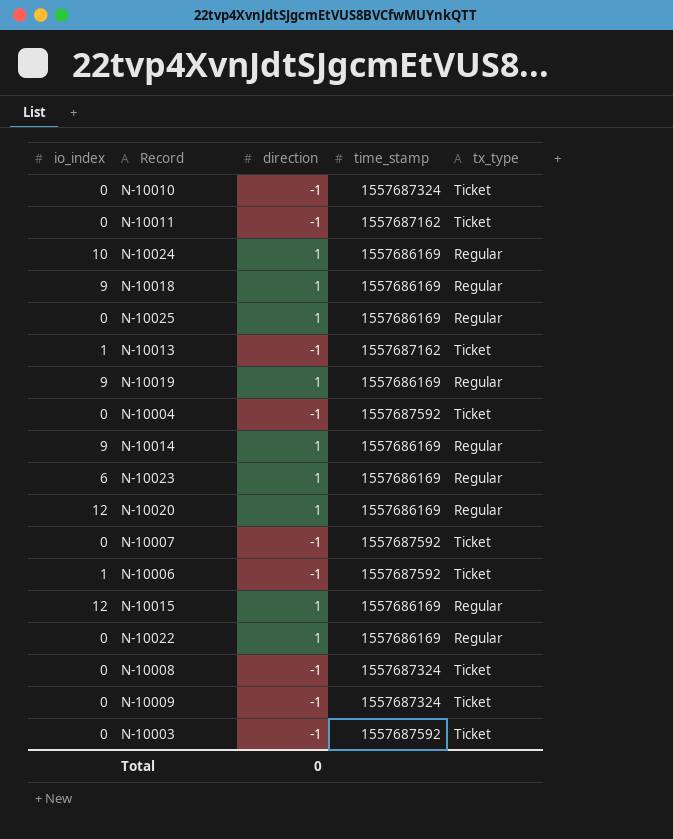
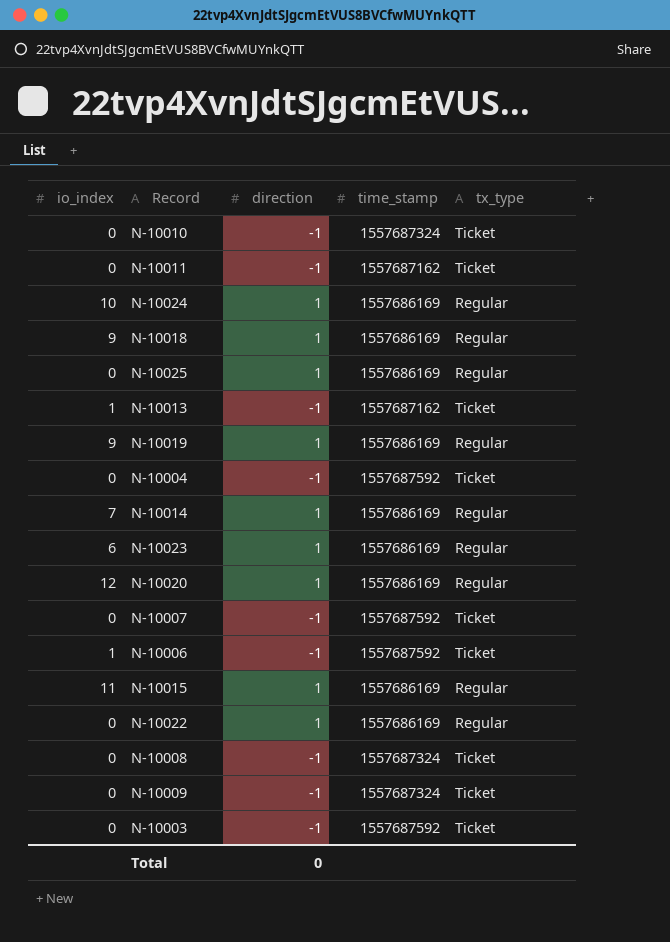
N-10014 | io_index: 9 -> 7
N-10015 | io_index: 12 -> 11

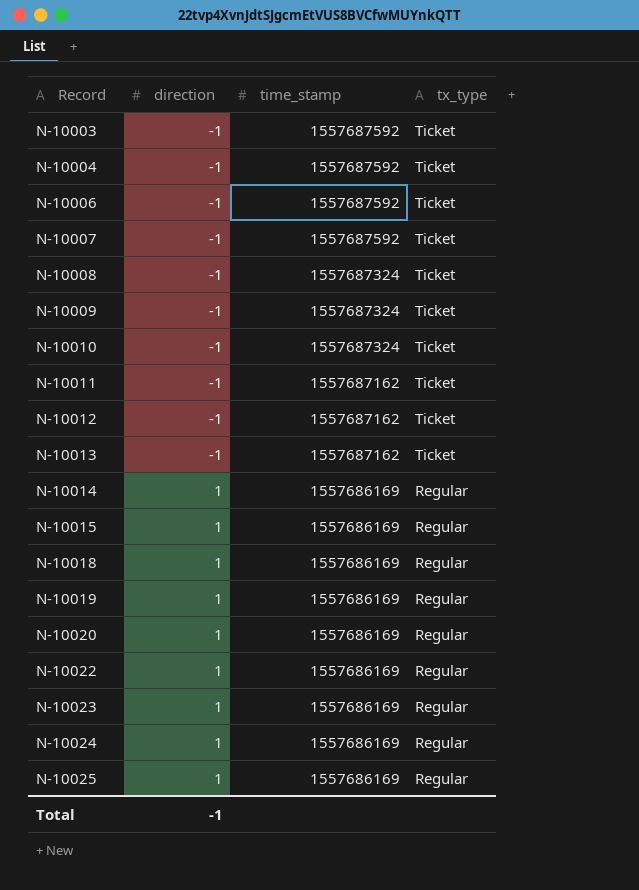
row order: none -> Record ascending
column io_index | position: 1 -> none
row N-10012: none -> -1 | 1557687162 | Ticket
Total | direction: 0 -> -1

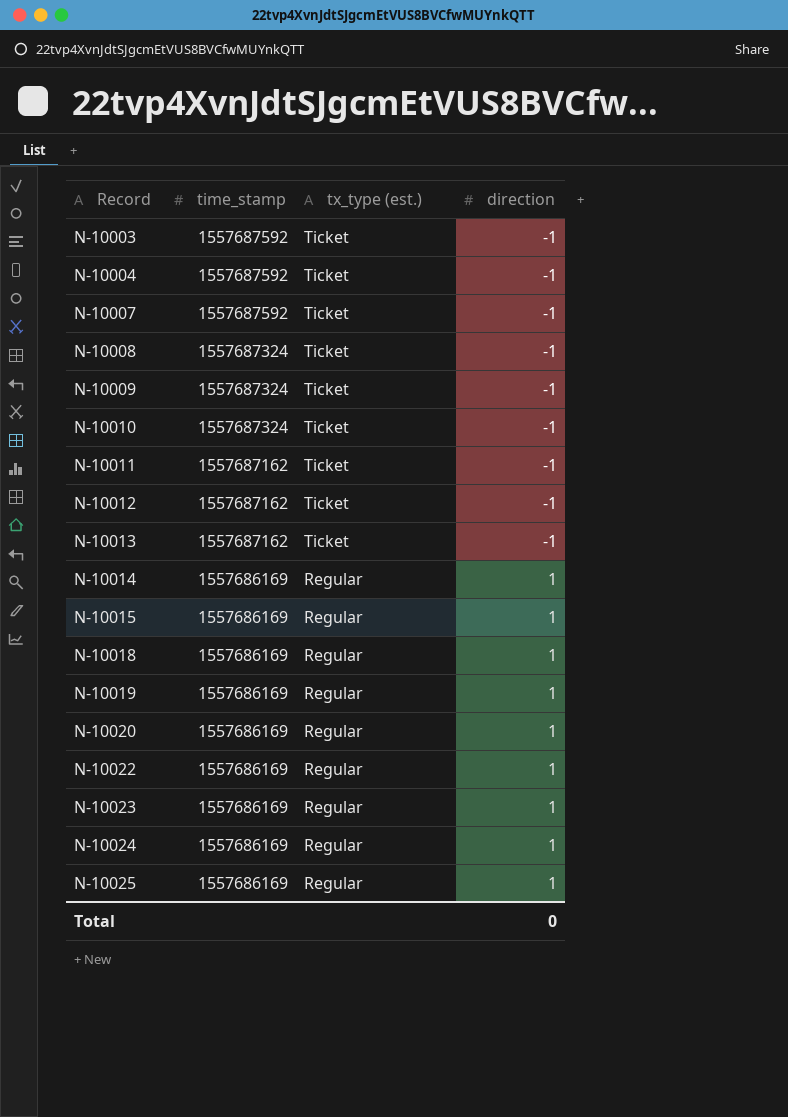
column name: tx_type -> tx_type (est.)
column direction | position: 2 -> 4
row N-10006: -1 | 1557687592 | Ticket -> none
Total | direction: -1 -> 0

